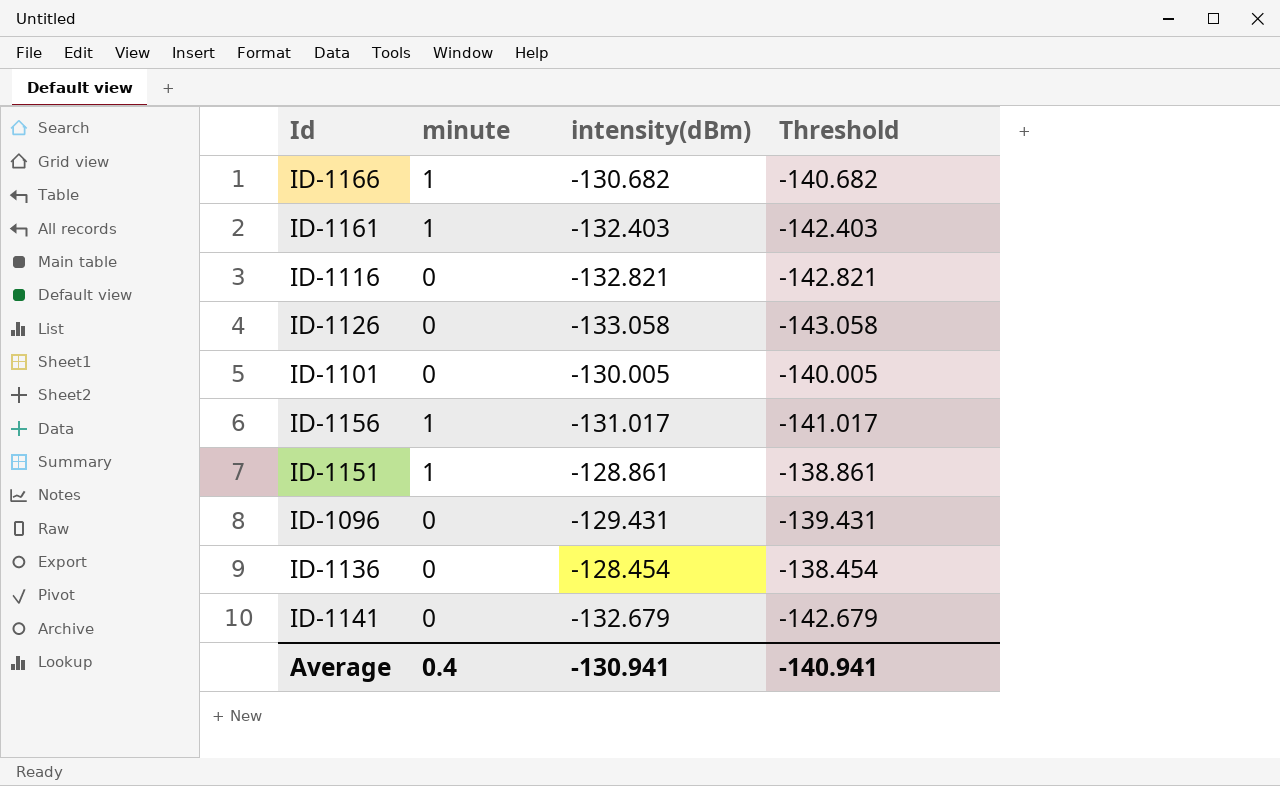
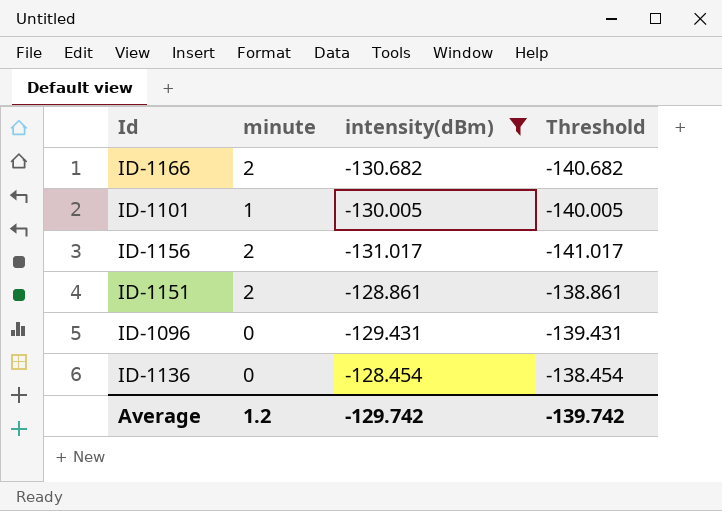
filter: none -> intensity(dBm) >= -131.017
ID-1166 | minute: 1 -> 2
ID-1101 | minute: 0 -> 1
ID-1156 | minute: 1 -> 2
ID-1151 | minute: 1 -> 2
Average | minute: 0.4 -> 1.2
Average | intensity(dBm): -130.941 -> -129.742
Average | Threshold: -140.941 -> -139.742

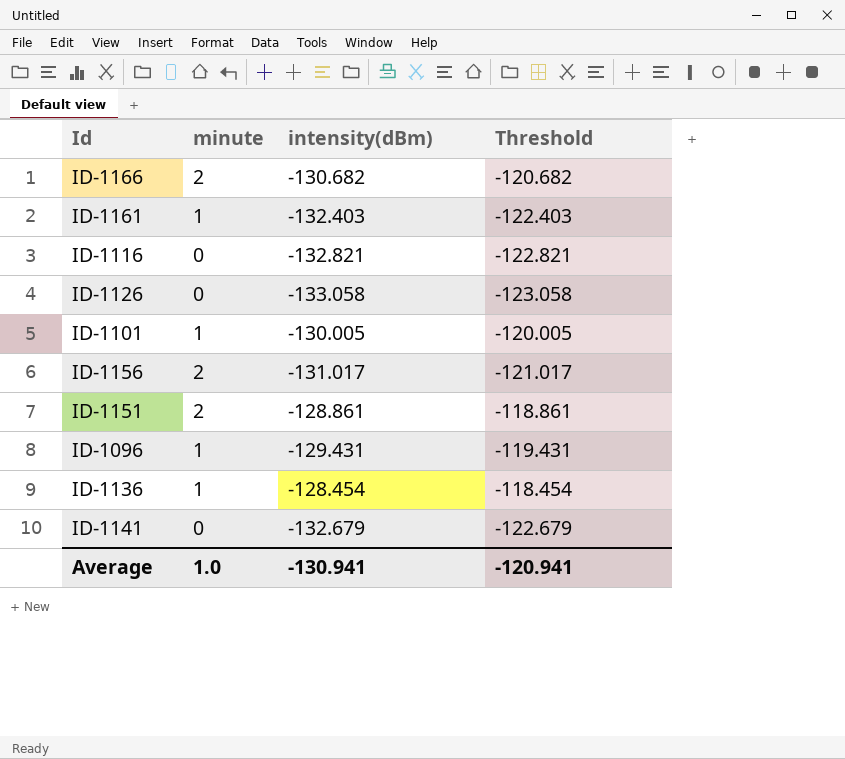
filter: intensity(dBm) >= -131.017 -> none
column Threshold | formula: [intensity(dBm)] - 10 -> [intensity(dBm)] + 10
ID-1096 | minute: 0 -> 1
ID-1136 | minute: 0 -> 1
Average | minute: 1.2 -> 1.0
Average | intensity(dBm): -129.742 -> -130.941
Average | Threshold: -139.742 -> -120.941

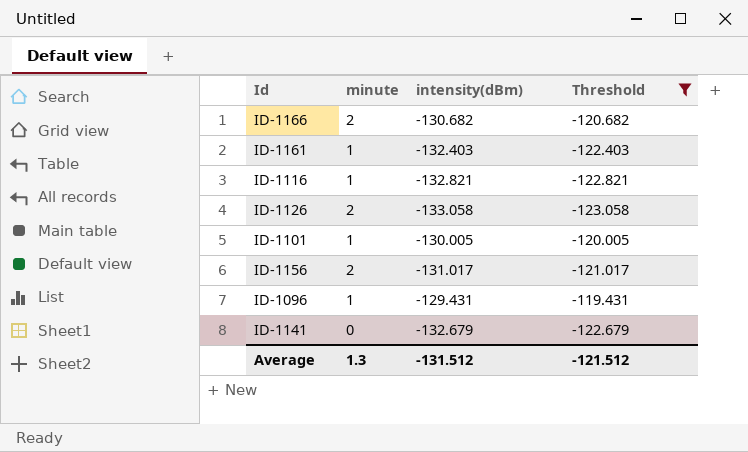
filter: none -> Threshold <= -119.431
ID-1116 | minute: 0 -> 1
ID-1126 | minute: 0 -> 2
Average | minute: 1.0 -> 1.3
Average | intensity(dBm): -130.941 -> -131.512
Average | Threshold: -120.941 -> -121.512

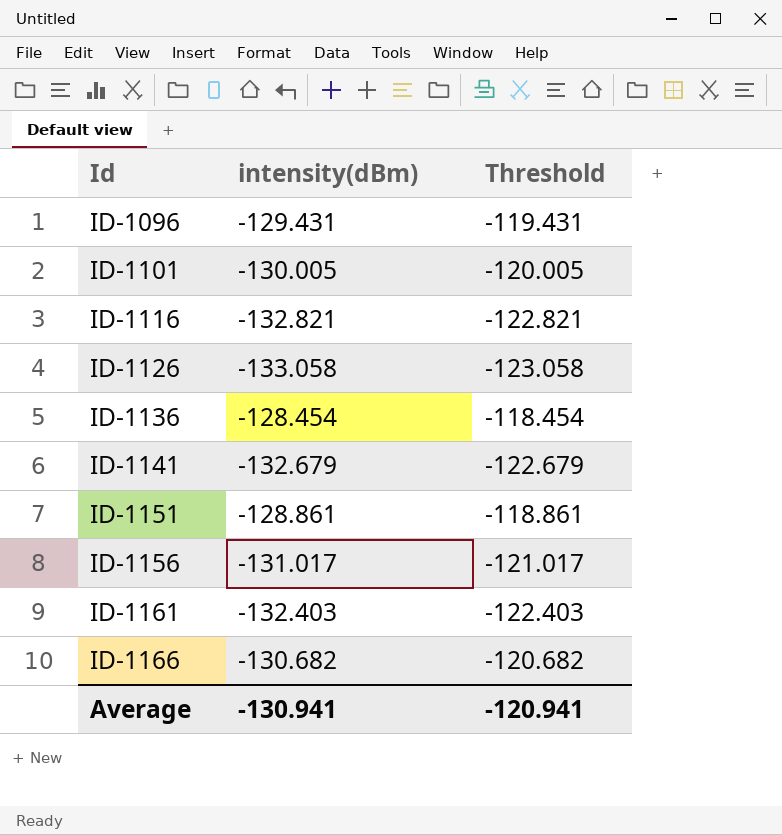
filter: Threshold <= -119.431 -> none
row order: none -> Id ascending
column minute | position: 2 -> none
Average | intensity(dBm): -131.512 -> -130.941
Average | Threshold: -121.512 -> -120.941

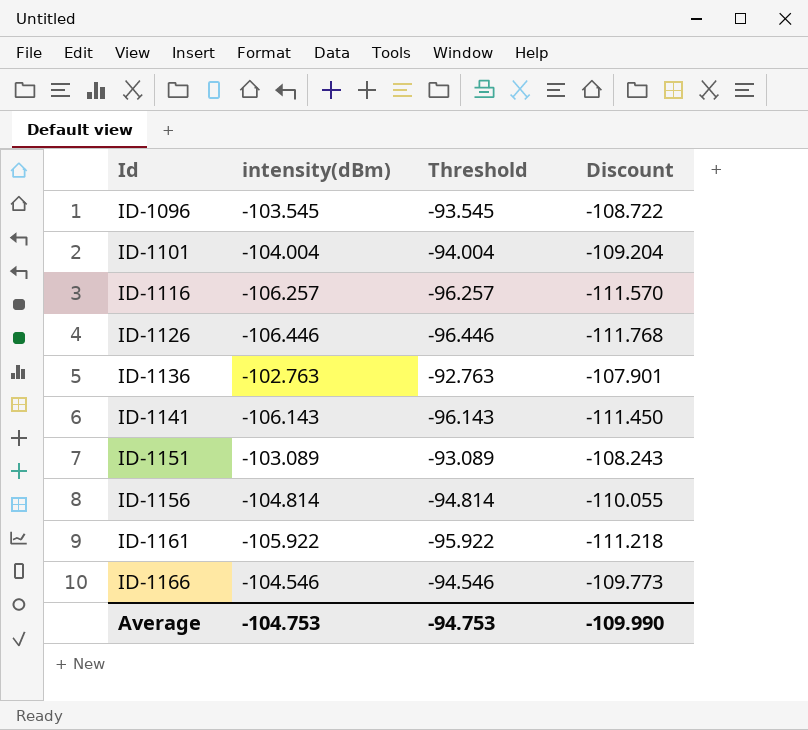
column Discount | formula: none -> [intensity(dBm)] * 1.05
ID-1096 | intensity(dBm): -129.431 -> -103.545
ID-1096 | Threshold: -119.431 -> -93.545
ID-1101 | intensity(dBm): -130.005 -> -104.004
ID-1101 | Threshold: -120.005 -> -94.004
ID-1116 | intensity(dBm): -132.821 -> -106.257
ID-1116 | Threshold: -122.821 -> -96.257
ID-1126 | intensity(dBm): -133.058 -> -106.446
ID-1126 | Threshold: -123.058 -> -96.446
ID-1136 | intensity(dBm): -128.454 -> -102.763
ID-1136 | Threshold: -118.454 -> -92.763
ID-1141 | intensity(dBm): -132.679 -> -106.143
ID-1141 | Threshold: -122.679 -> -96.143
ID-1151 | intensity(dBm): -128.861 -> -103.089
ID-1151 | Threshold: -118.861 -> -93.089
ID-1156 | intensity(dBm): -131.017 -> -104.814
ID-1156 | Threshold: -121.017 -> -94.814
ID-1161 | intensity(dBm): -132.403 -> -105.922
ID-1161 | Threshold: -122.403 -> -95.922
ID-1166 | intensity(dBm): -130.682 -> -104.546
ID-1166 | Threshold: -120.682 -> -94.546
Average | intensity(dBm): -130.941 -> -104.753
Average | Threshold: -120.941 -> -94.753

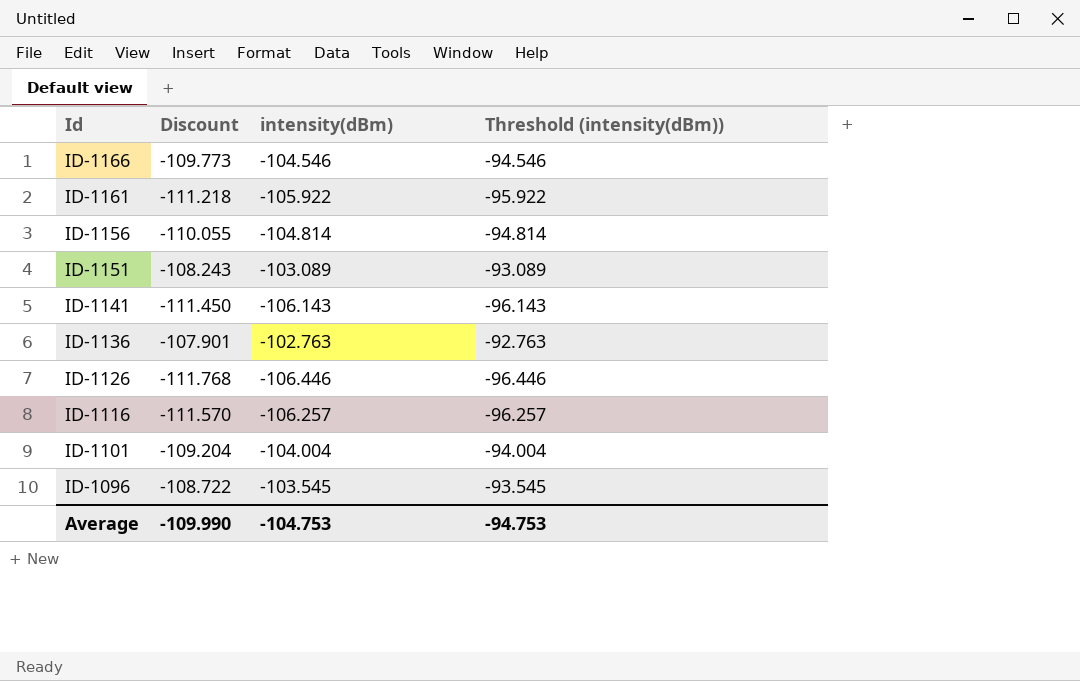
row order: Id ascending -> Id descending
column Discount | position: 4 -> 2
column name: Threshold -> Threshold (intensity(dBm))

